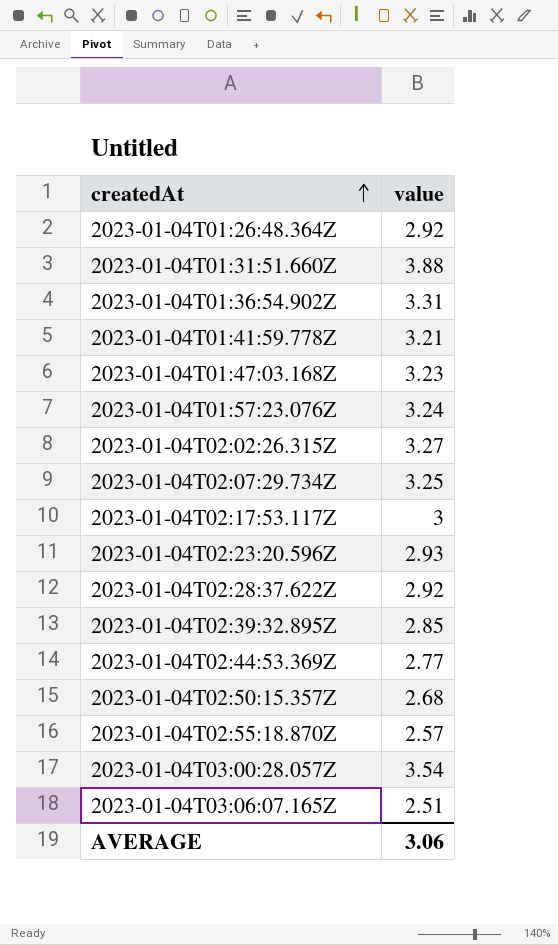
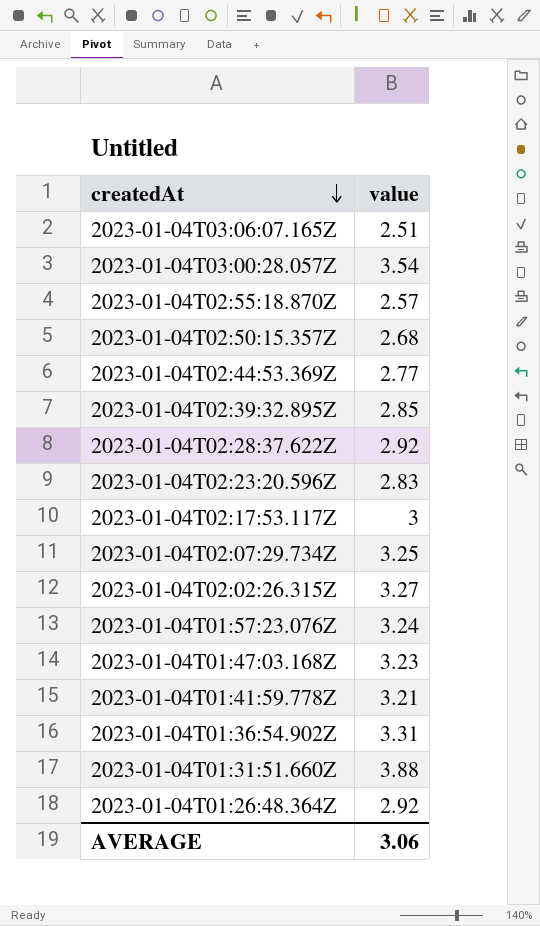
row order: createdAt ascending -> createdAt descending
2023-01-04T02:23:20.596Z | value: 2.93 -> 2.83

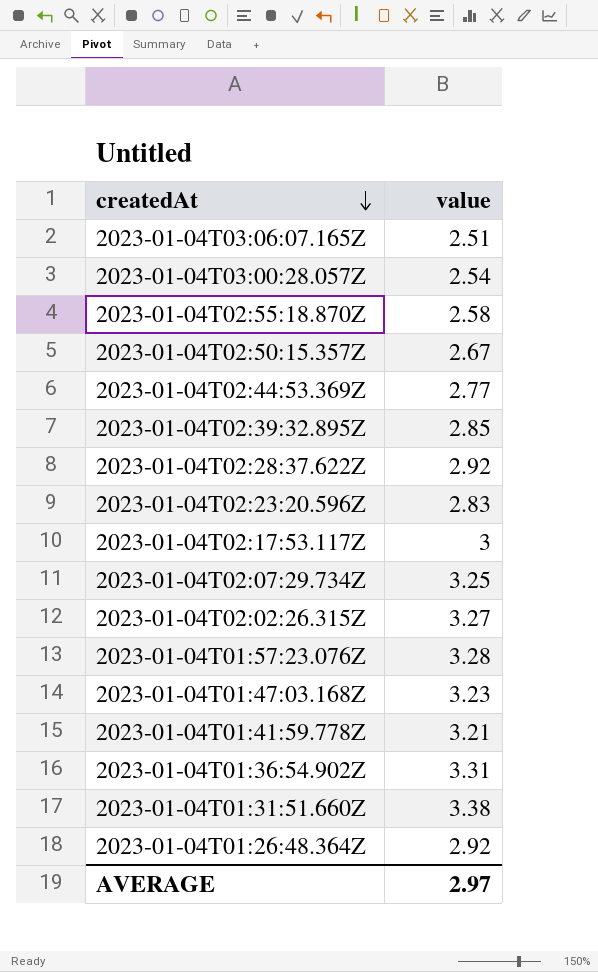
2023-01-04T03:00:28.057Z | value: 3.54 -> 2.54
2023-01-04T02:55:18.870Z | value: 2.57 -> 2.58
2023-01-04T02:50:15.357Z | value: 2.68 -> 2.67
2023-01-04T01:57:23.076Z | value: 3.24 -> 3.28
2023-01-04T01:31:51.660Z | value: 3.88 -> 3.38
AVERAGE | value: 3.06 -> 2.97

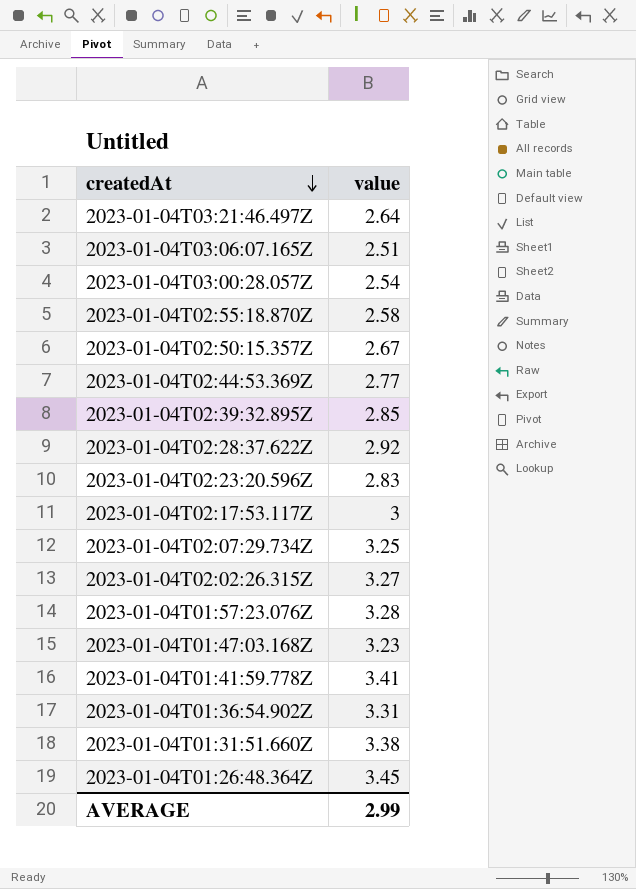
row 2023-01-04T03:21:46.497Z: none -> 2.64
2023-01-04T01:41:59.778Z | value: 3.21 -> 3.41
2023-01-04T01:26:48.364Z | value: 2.92 -> 3.45
AVERAGE | value: 2.97 -> 2.99

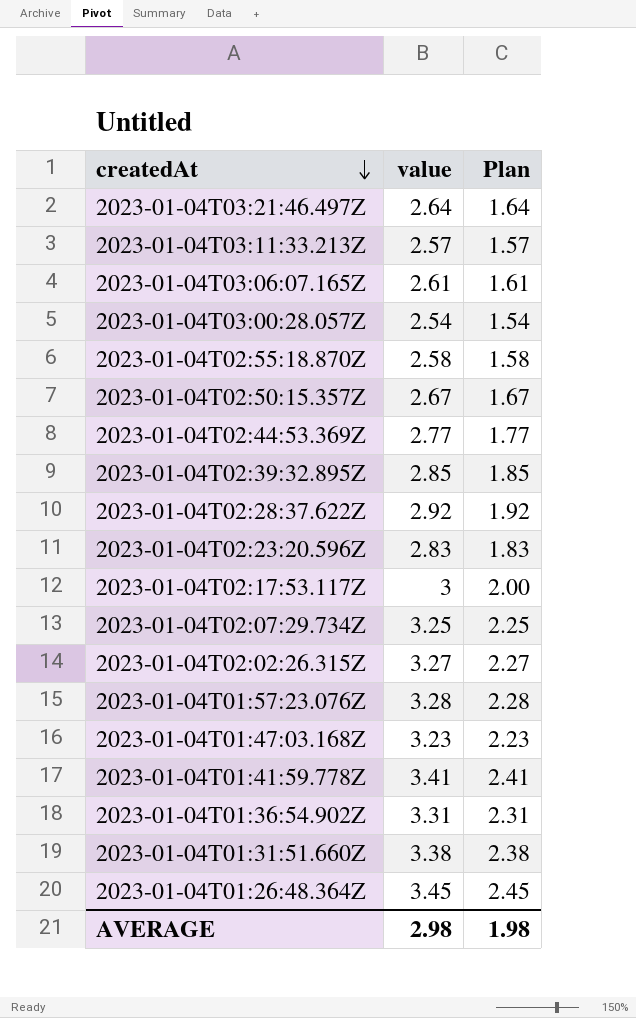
column Plan | formula: none -> [value] - 1
row 2023-01-04T03:11:33.213Z: none -> 2.57 | 1.57
2023-01-04T03:06:07.165Z | value: 2.51 -> 2.61
AVERAGE | value: 2.99 -> 2.98

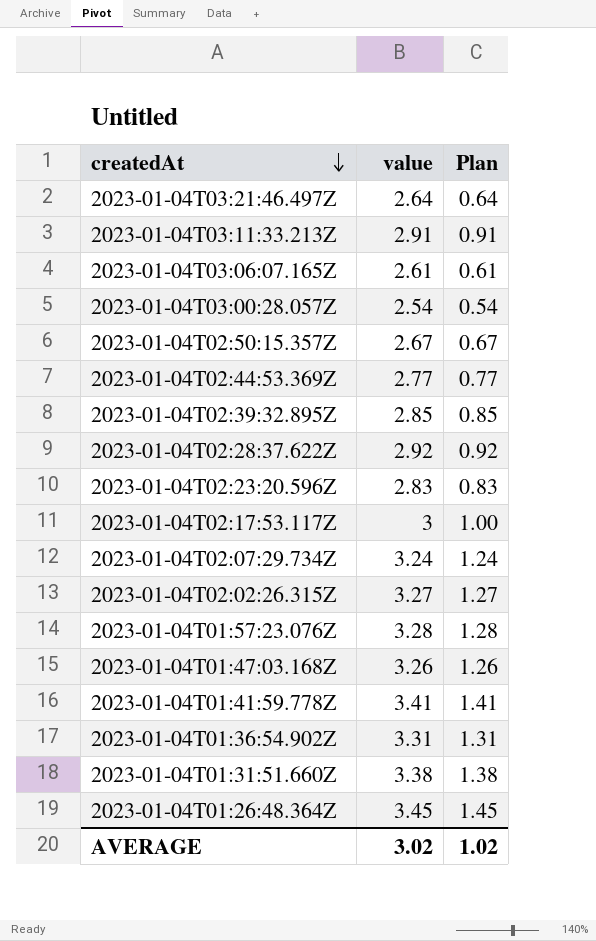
column Plan | formula: [value] - 1 -> [value] - 2
row 2023-01-04T02:55:18.870Z: 2.58 | 1.58 -> none
2023-01-04T03:11:33.213Z | value: 2.57 -> 2.91
2023-01-04T02:07:29.734Z | value: 3.25 -> 3.24
2023-01-04T01:47:03.168Z | value: 3.23 -> 3.26
AVERAGE | value: 2.98 -> 3.02
AVERAGE | Plan: 1.98 -> 1.02

